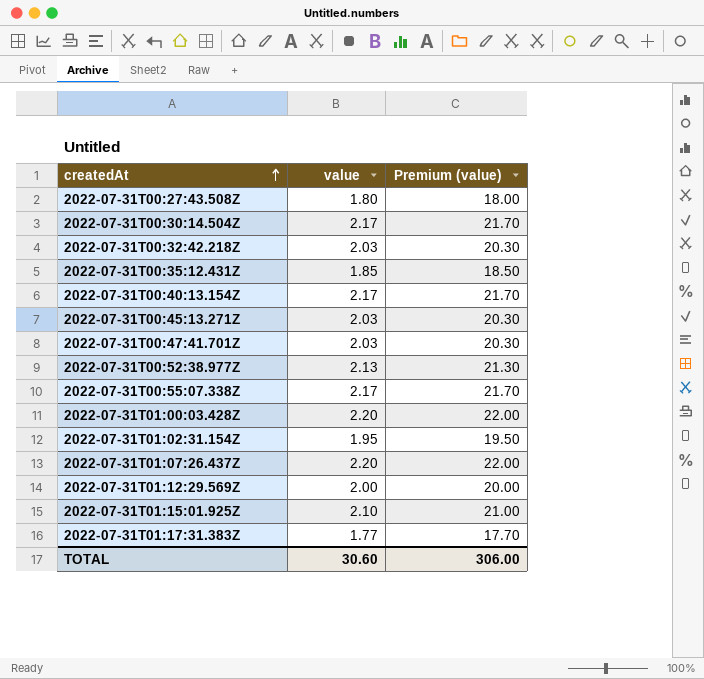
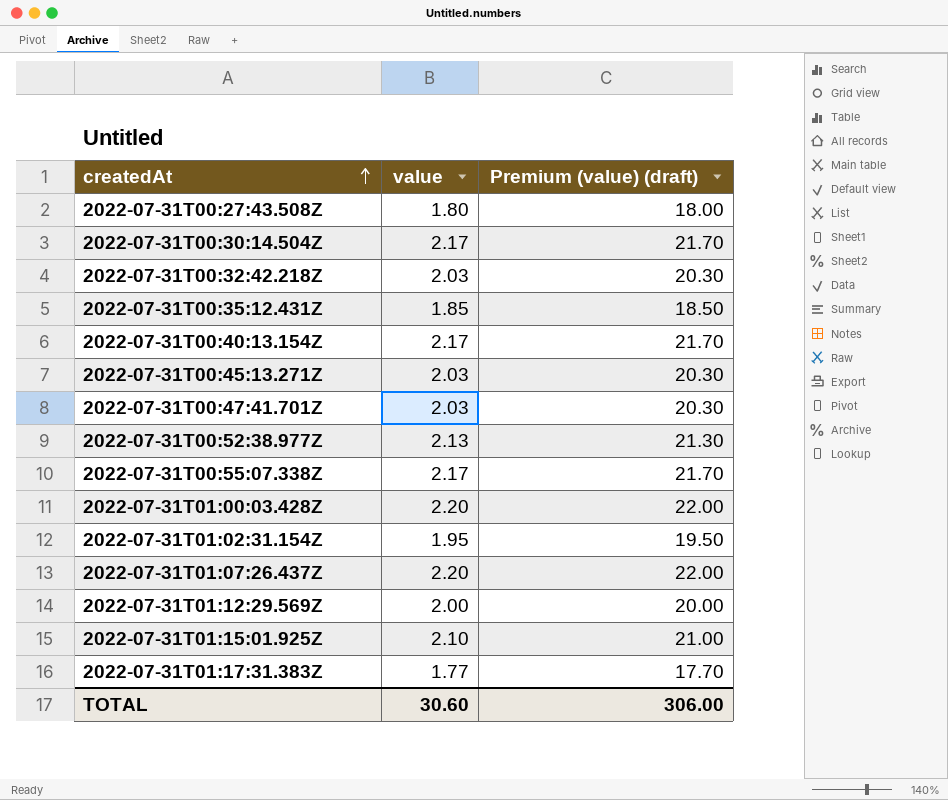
column name: Premium (value) -> Premium (value) (draft)

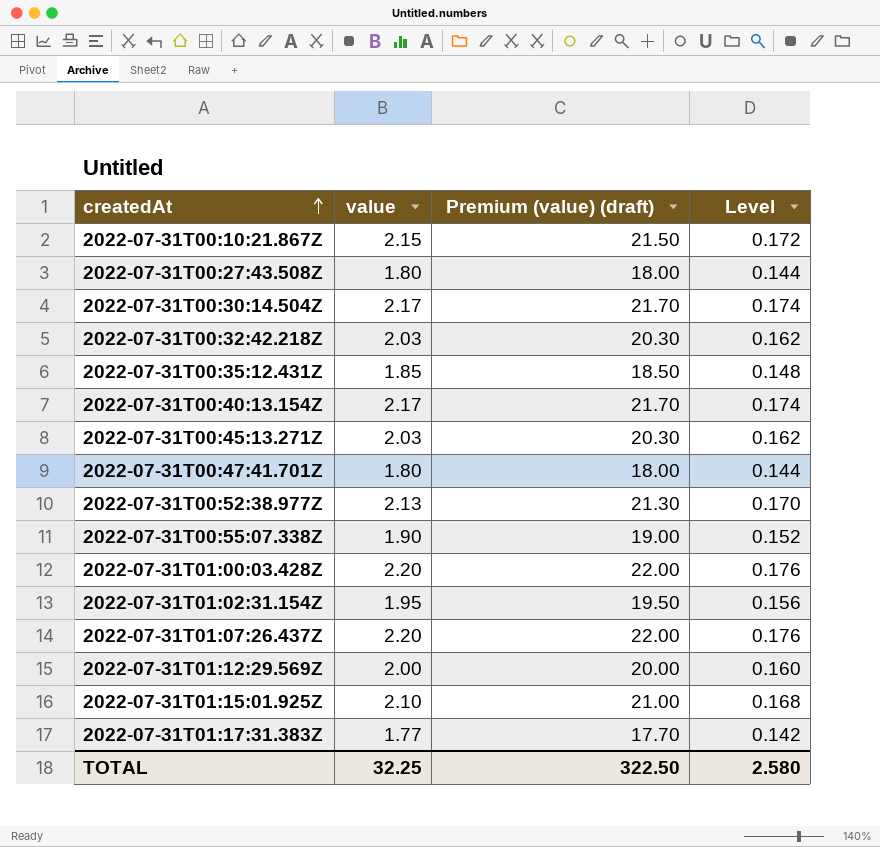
column Level | formula: none -> [value] * 0.08
row 2022-07-31T00:10:21.867Z: none -> 2.15 | 21.50 | 0.172
2022-07-31T00:47:41.701Z | value: 2.03 -> 1.80
2022-07-31T00:47:41.701Z | Premium (value) (draft): 20.30 -> 18.00
2022-07-31T00:55:07.338Z | value: 2.17 -> 1.90
2022-07-31T00:55:07.338Z | Premium (value) (draft): 21.70 -> 19.00
TOTAL | value: 30.60 -> 32.25
TOTAL | Premium (value) (draft): 306.00 -> 322.50

